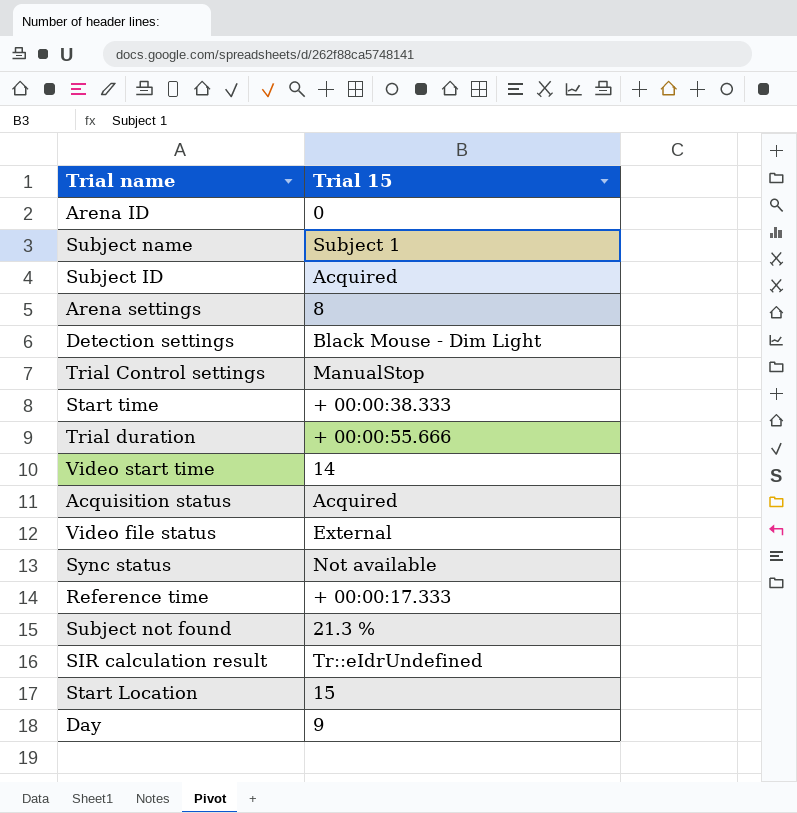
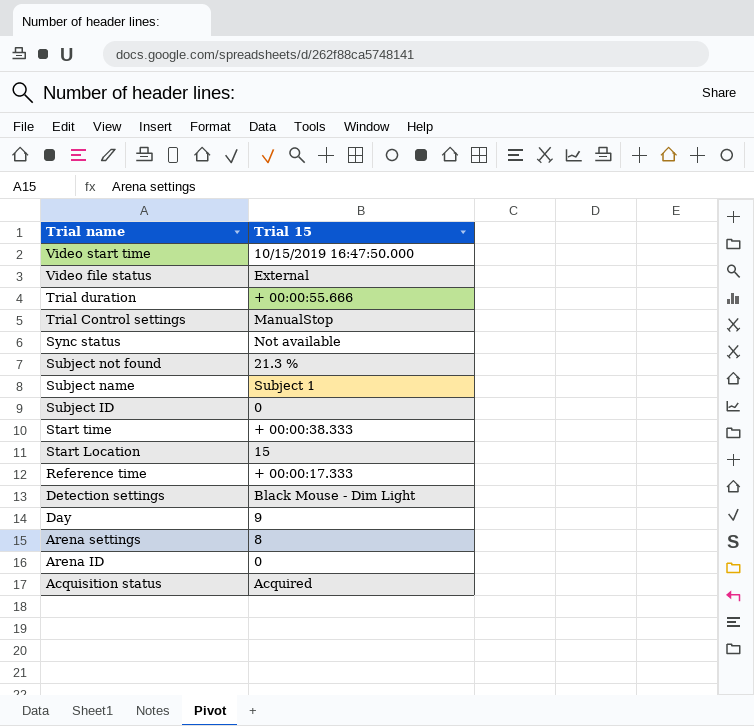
row order: none -> Trial name descending
row SIR calculation result: Tr::eIdrUndefined -> none
Video start time | Trial 15: 14 -> 10/15/2019 16:47:50.000
Subject ID | Trial 15: Acquired -> 0

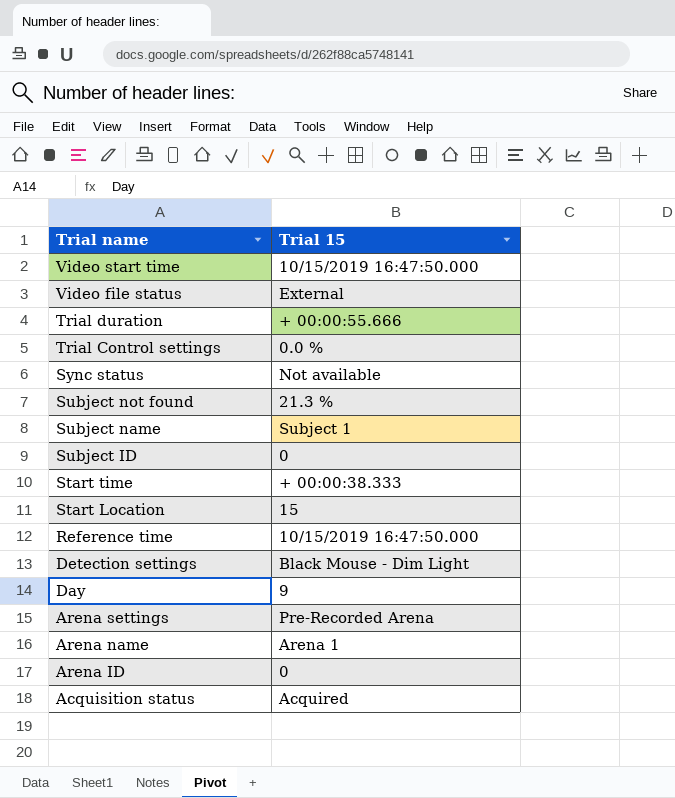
Trial Control settings | Trial 15: ManualStop -> 0.0 %
Reference time | Trial 15: + 00:00:17.333 -> 10/15/2019 16:47:50.000
Arena settings | Trial 15: 8 -> Pre-Recorded Arena
row Arena name: none -> Arena 1

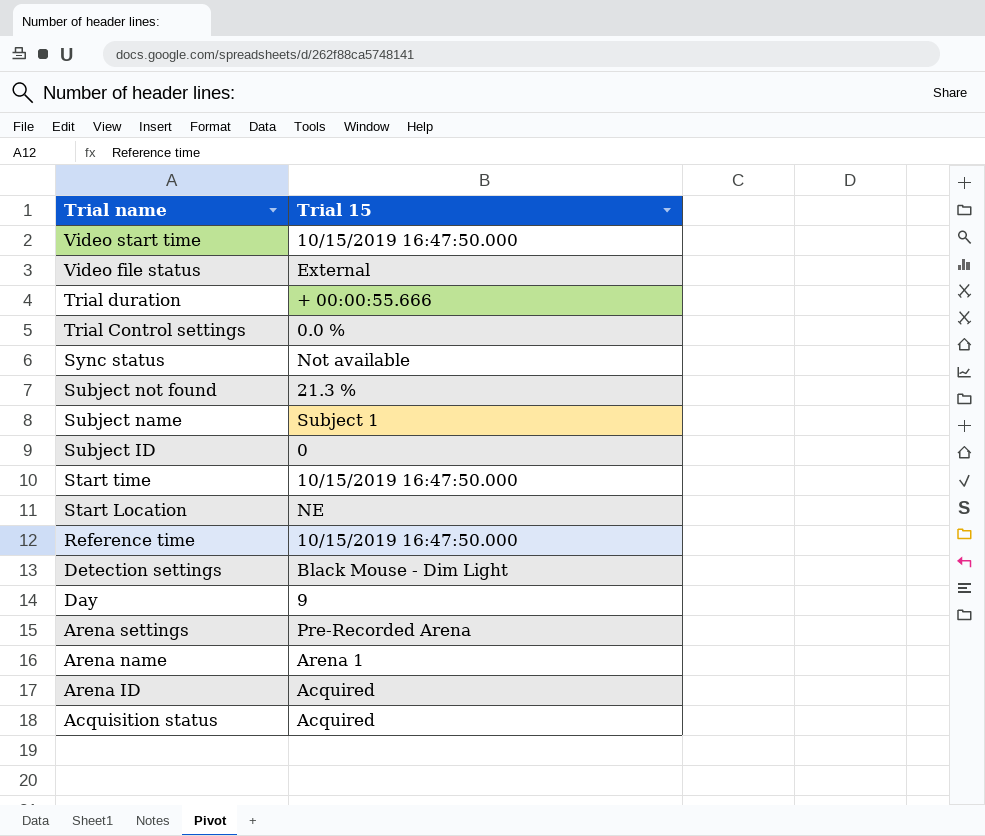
Start time | Trial 15: + 00:00:38.333 -> 10/15/2019 16:47:50.000
Start Location | Trial 15: 15 -> NE
Arena ID | Trial 15: 0 -> Acquired

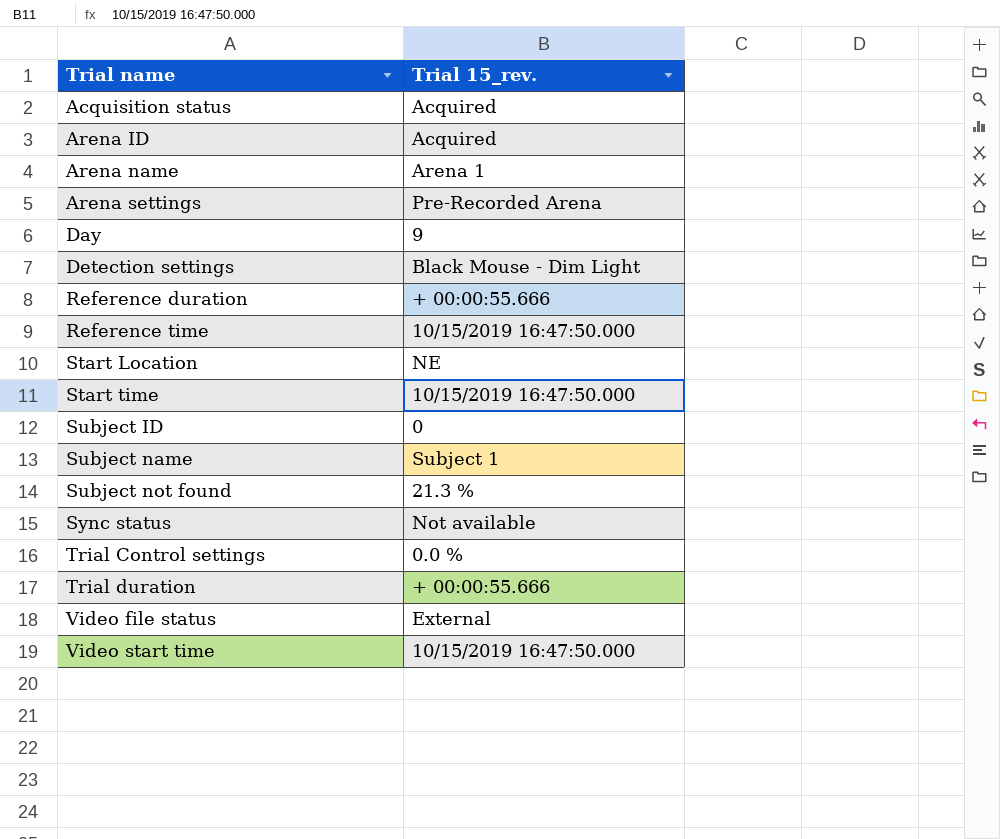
row order: Trial name descending -> Trial name ascending
column name: Trial 15 -> Trial 15_rev.
row Reference duration: none -> + 00:00:55.666

